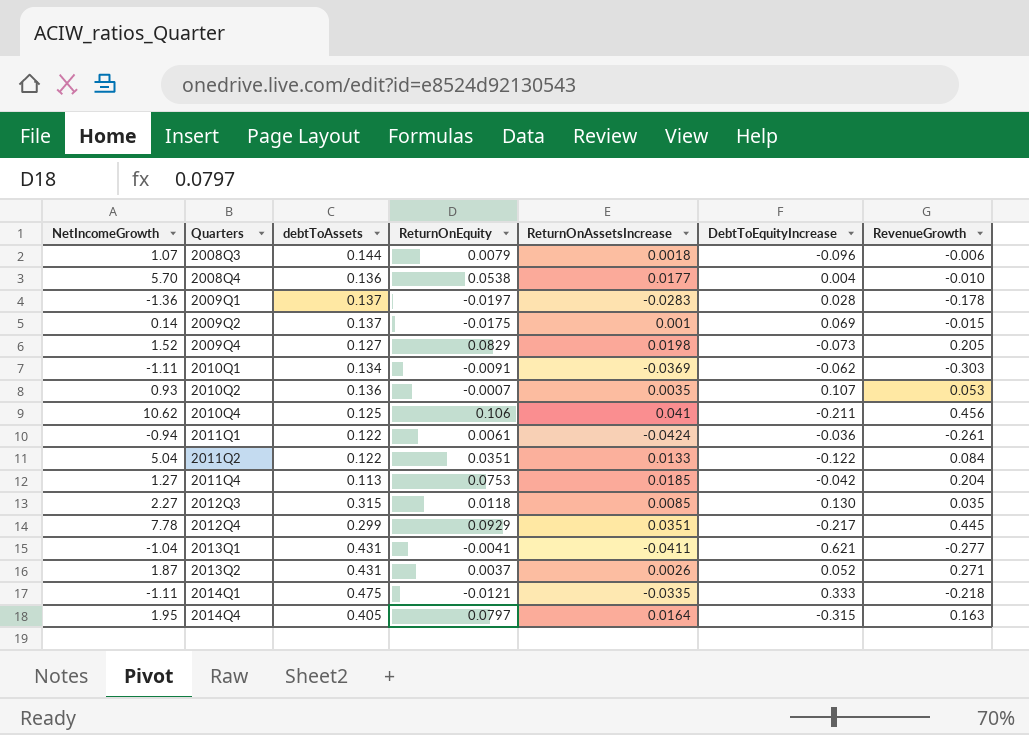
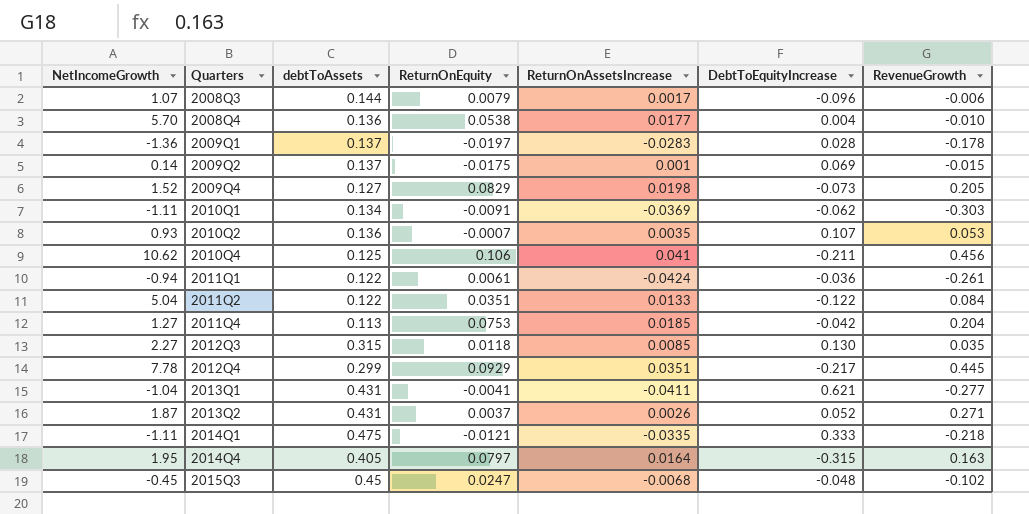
2008Q3 | ReturnOnAssetsIncrease: 0.0018 -> 0.0017
row 2015Q3: none -> -0.45 | 0.45 | 0.0247 | -0.0068 | -0.048 | -0.102

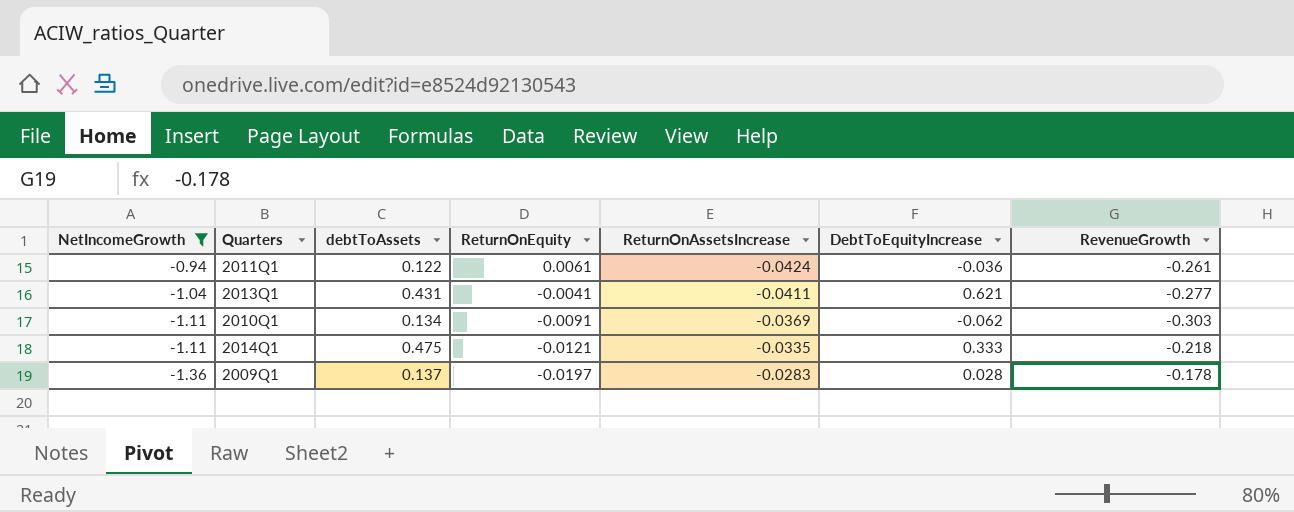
filter: none -> NetIncomeGrowth <= -0.94
row order: Quarters ascending -> NetIncomeGrowth descending

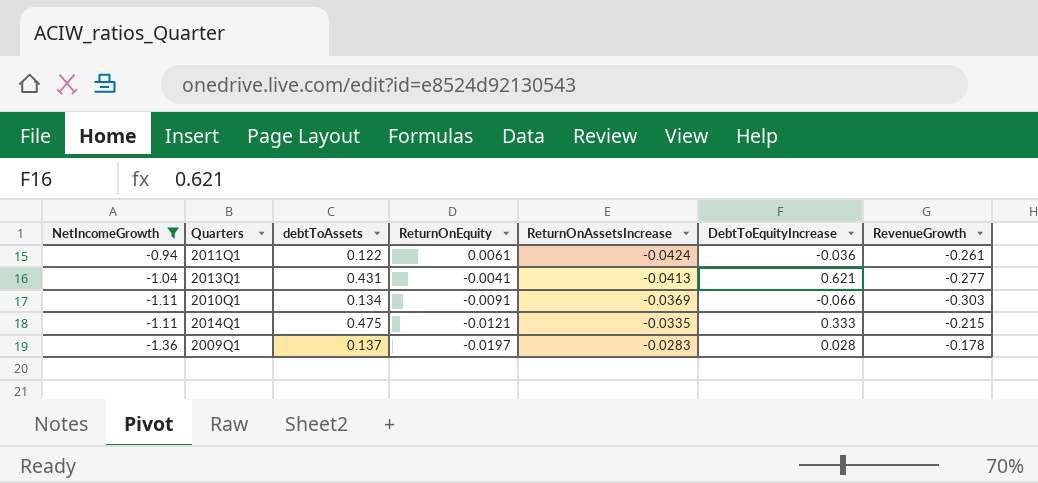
2013Q1 | ReturnOnAssetsIncrease: -0.0411 -> -0.0413
2010Q1 | DebtToEquityIncrease: -0.062 -> -0.066
2014Q1 | RevenueGrowth: -0.218 -> -0.215

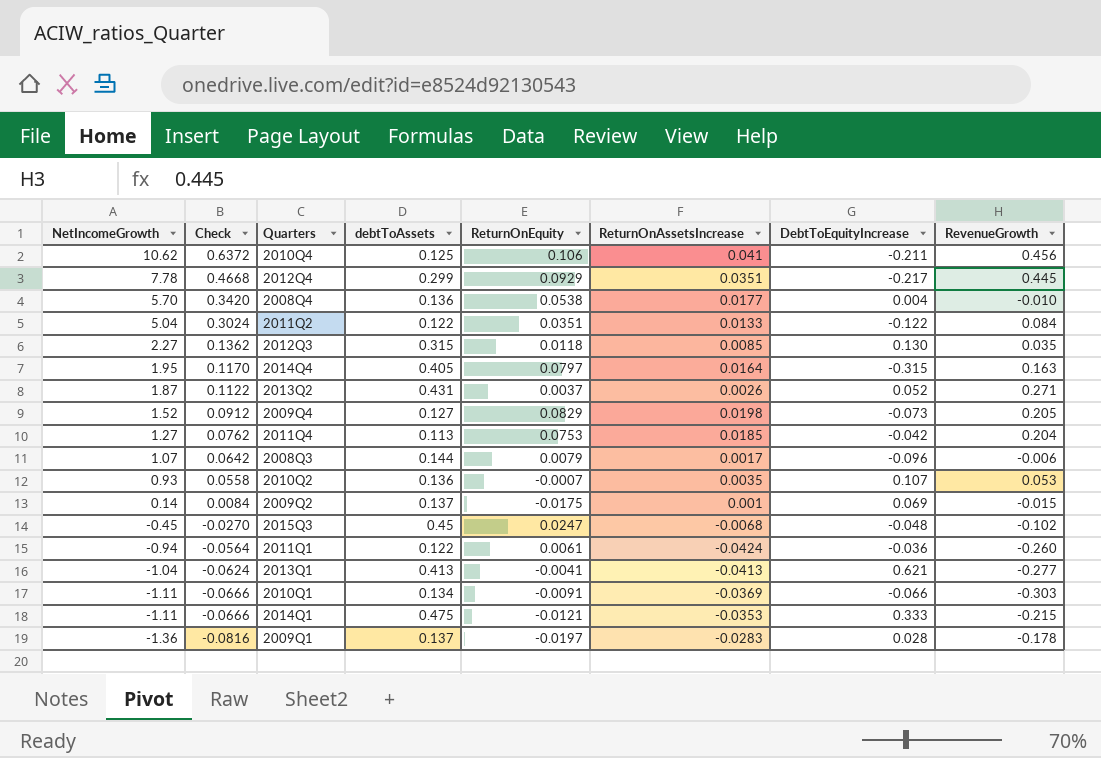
filter: NetIncomeGrowth <= -0.94 -> none
column Check | formula: none -> [NetIncomeGrowth] * 0.06
2011Q1 | RevenueGrowth: -0.261 -> -0.260
2013Q1 | debtToAssets: 0.431 -> 0.413
2014Q1 | ReturnOnAssetsIncrease: -0.0335 -> -0.0353

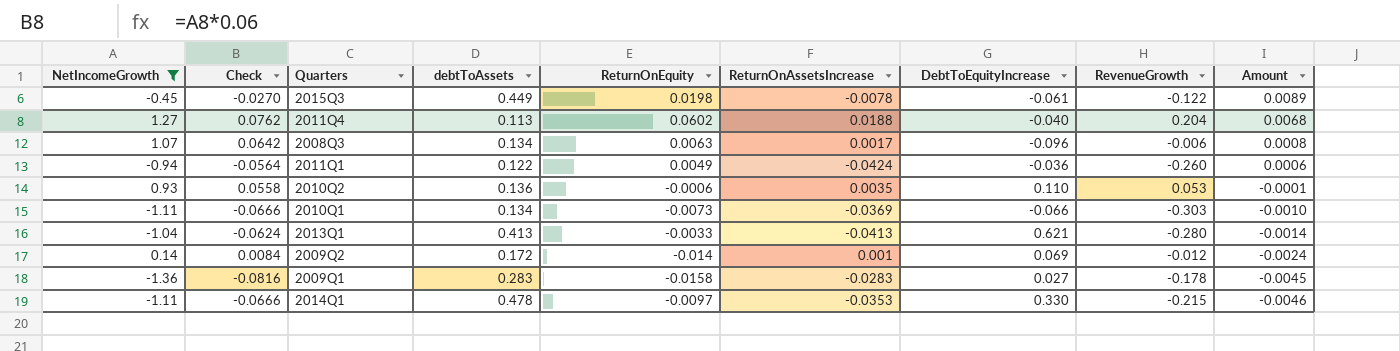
filter: none -> NetIncomeGrowth <= 1.27
row order: NetIncomeGrowth descending -> Amount descending
column Amount | formula: none -> [debtToAssets] * [ReturnOnEquity]
2015Q3 | debtToAssets: 0.45 -> 0.449
2015Q3 | ReturnOnEquity: 0.0247 -> 0.0198
2015Q3 | ReturnOnAssetsIncrease: -0.0068 -> -0.0078
2015Q3 | DebtToEquityIncrease: -0.048 -> -0.061
2015Q3 | RevenueGrowth: -0.102 -> -0.122
2011Q4 | ReturnOnEquity: 0.0753 -> 0.0602
2011Q4 | ReturnOnAssetsIncrease: 0.0185 -> 0.0188
2011Q4 | DebtToEquityIncrease: -0.042 -> -0.040
2008Q3 | debtToAssets: 0.144 -> 0.134
2008Q3 | ReturnOnEquity: 0.0079 -> 0.0063
2011Q1 | ReturnOnEquity: 0.0061 -> 0.0049
2010Q2 | ReturnOnEquity: -0.0007 -> -0.0006
2010Q2 | DebtToEquityIncrease: 0.107 -> 0.110
2010Q1 | ReturnOnEquity: -0.0091 -> -0.0073
2013Q1 | ReturnOnEquity: -0.0041 -> -0.0033
2013Q1 | RevenueGrowth: -0.277 -> -0.280
2009Q2 | debtToAssets: 0.137 -> 0.172
2009Q2 | ReturnOnEquity: -0.0175 -> -0.014
2009Q2 | RevenueGrowth: -0.015 -> -0.012
2009Q1 | debtToAssets: 0.137 -> 0.283
2009Q1 | ReturnOnEquity: -0.0197 -> -0.0158
2009Q1 | DebtToEquityIncrease: 0.028 -> 0.027
2014Q1 | debtToAssets: 0.475 -> 0.478
2014Q1 | ReturnOnEquity: -0.0121 -> -0.0097
2014Q1 | DebtToEquityIncrease: 0.333 -> 0.330

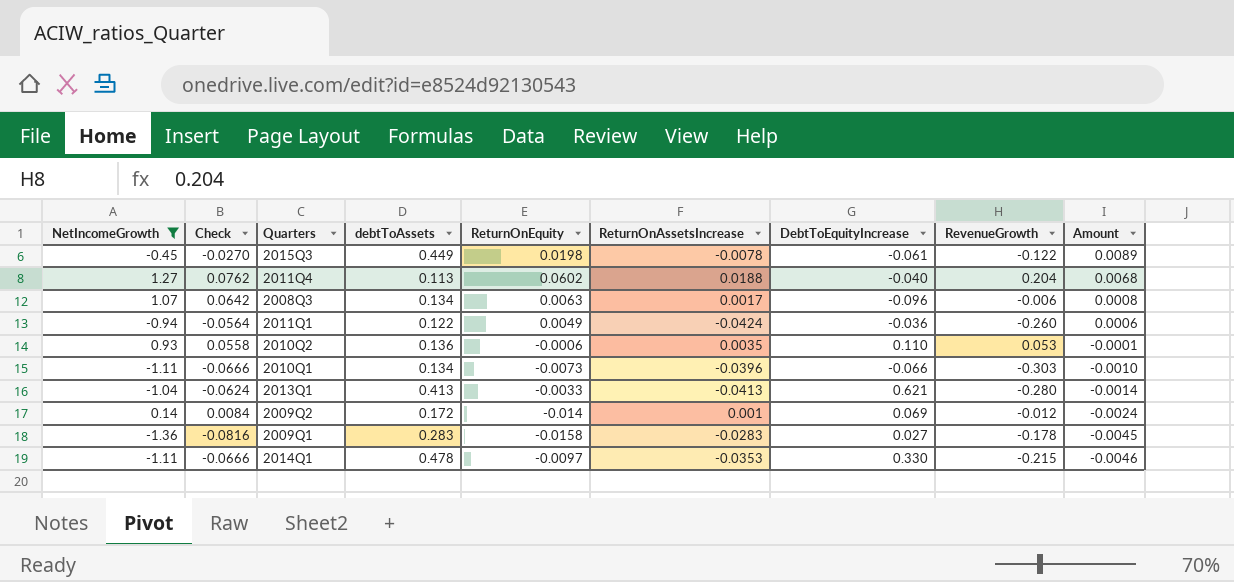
2010Q1 | ReturnOnAssetsIncrease: -0.0369 -> -0.0396

